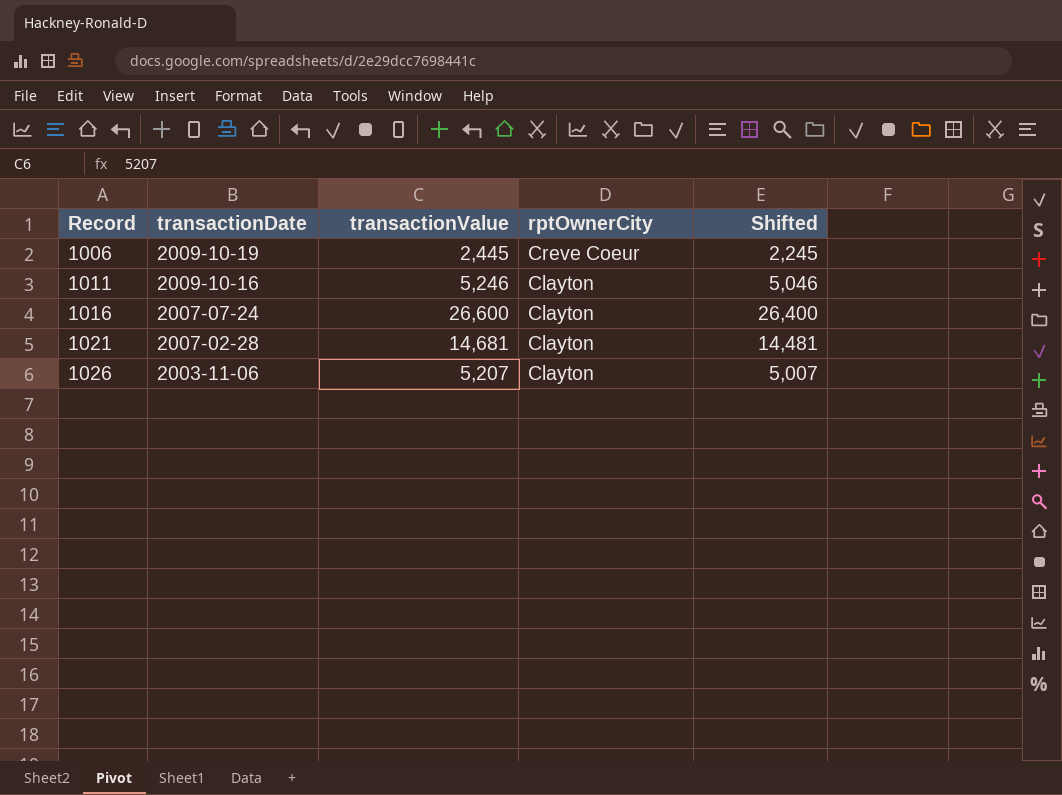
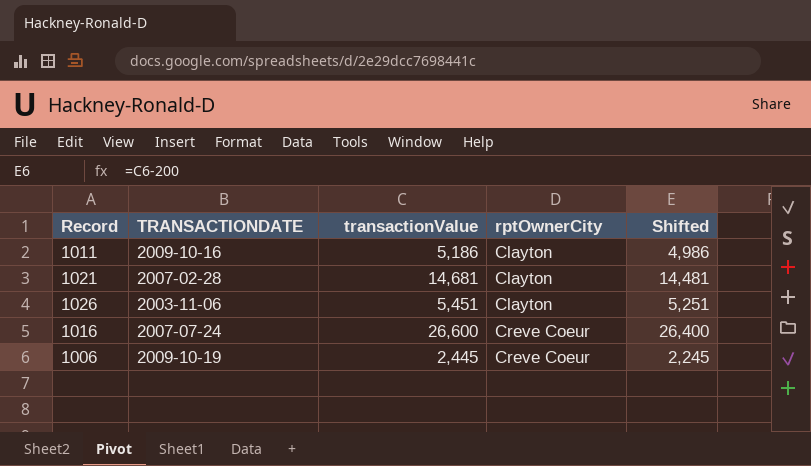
row order: Record ascending -> rptOwnerCity ascending
column name: transactionDate -> TRANSACTIONDATE
1011 | transactionValue: 5,246 -> 5,186
1011 | Shifted: 5,046 -> 4,986
1026 | transactionValue: 5,207 -> 5,451
1026 | Shifted: 5,007 -> 5,251
1016 | rptOwnerCity: Clayton -> Creve Coeur

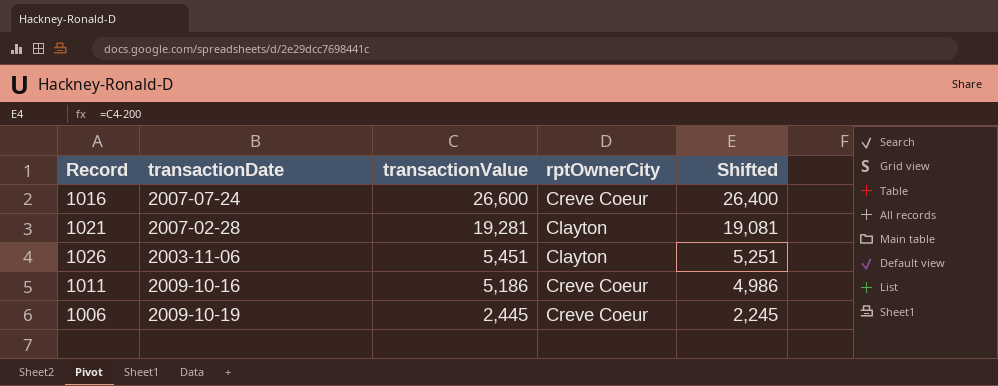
row order: rptOwnerCity ascending -> transactionValue descending
column name: TRANSACTIONDATE -> transactionDate
1021 | transactionValue: 14,681 -> 19,281
1021 | Shifted: 14,481 -> 19,081
1011 | rptOwnerCity: Clayton -> Creve Coeur

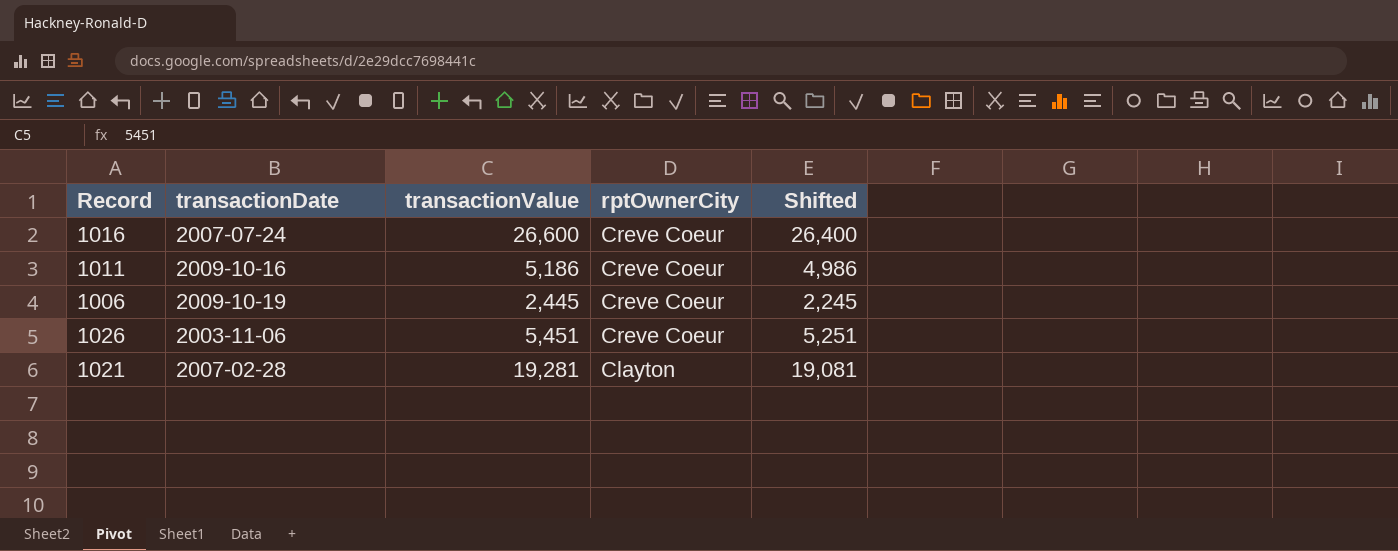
row order: transactionValue descending -> rptOwnerCity descending
1026 | rptOwnerCity: Clayton -> Creve Coeur

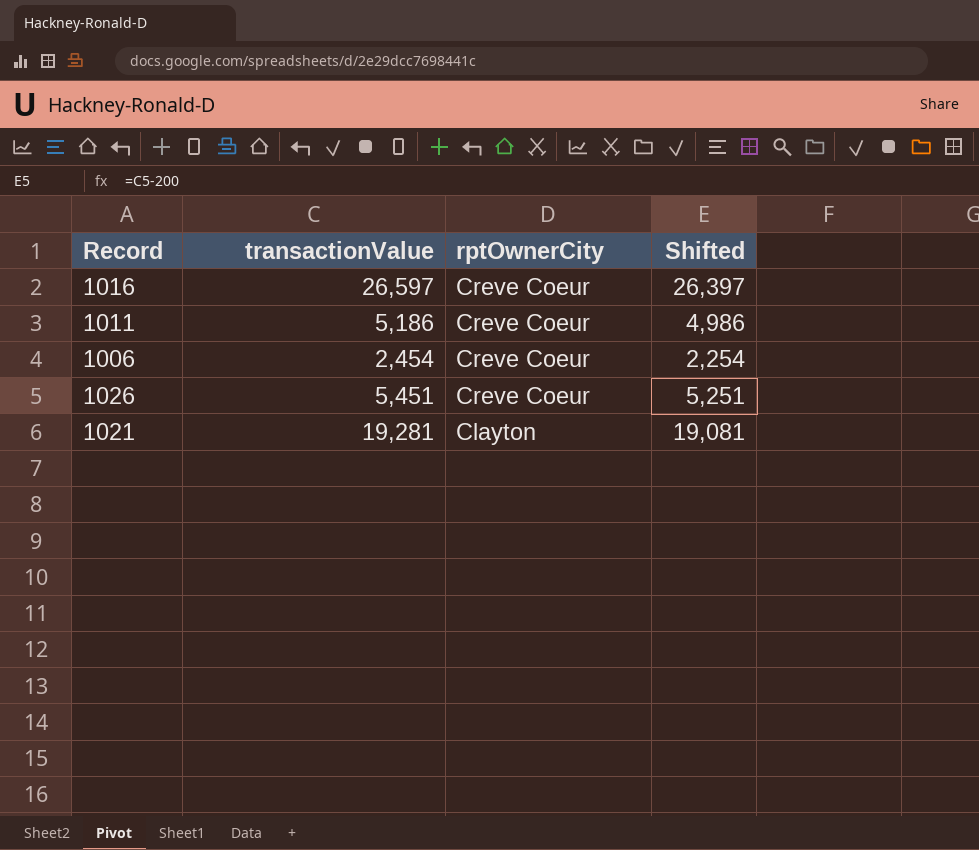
column transactionDate | position: 2 -> none
1016 | transactionValue: 26,600 -> 26,597
1016 | Shifted: 26,400 -> 26,397
1006 | transactionValue: 2,445 -> 2,454
1006 | Shifted: 2,245 -> 2,254

